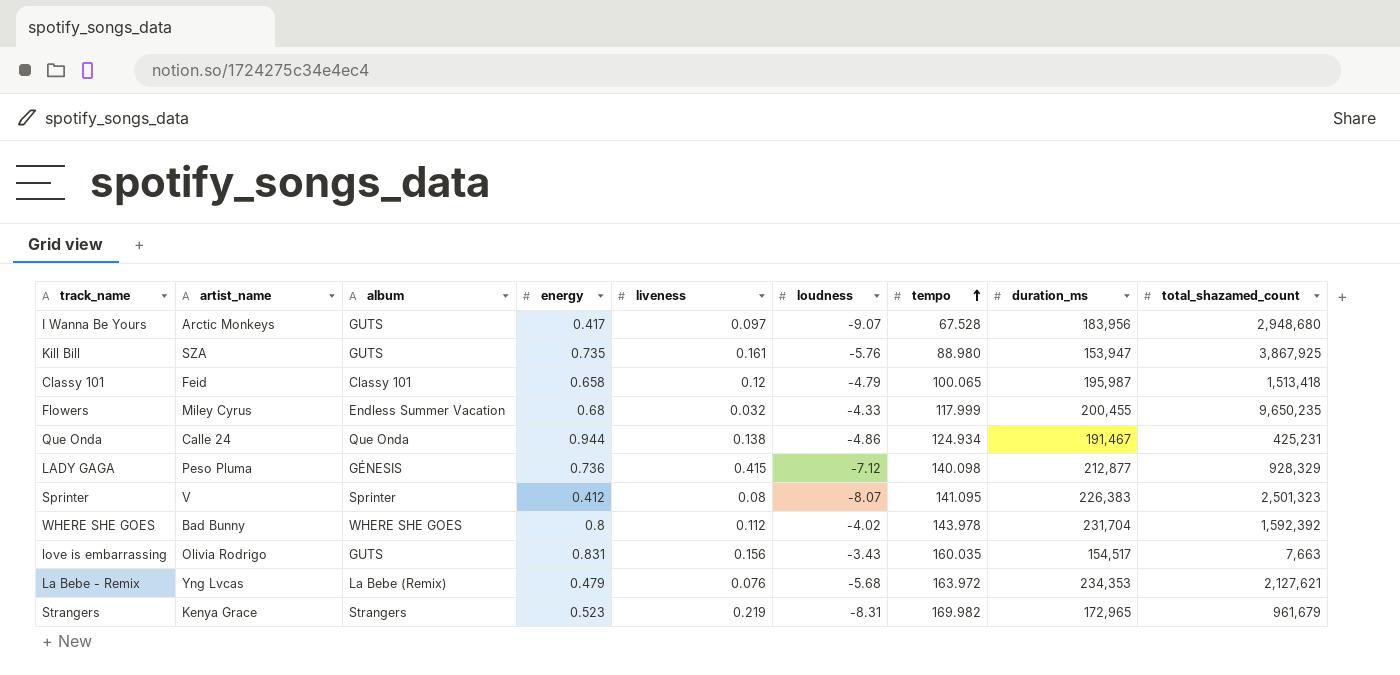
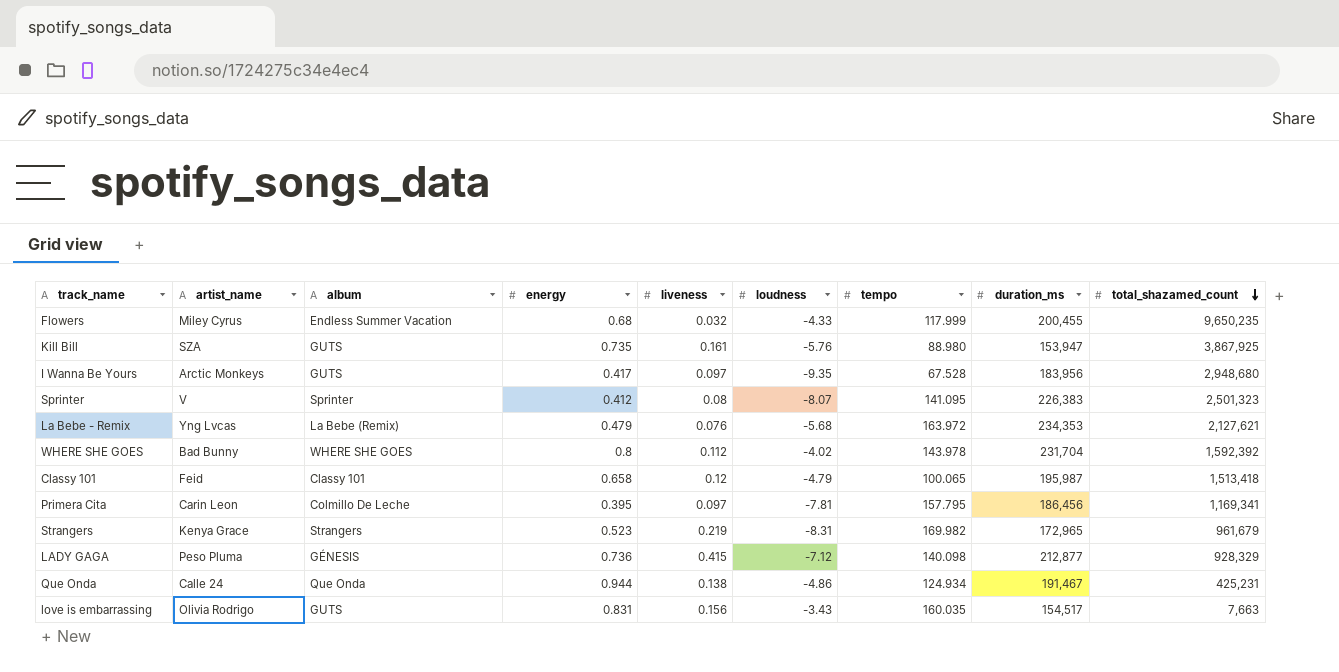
row order: tempo ascending -> total_shazamed_count descending
I Wanna Be Yours | loudness: -9.07 -> -9.35
row Primera Cita: none -> Carin Leon | Colmillo De Leche | 0.395 | 0.097 | -7.81 | 157.795 | 186,456 | 1,169,341

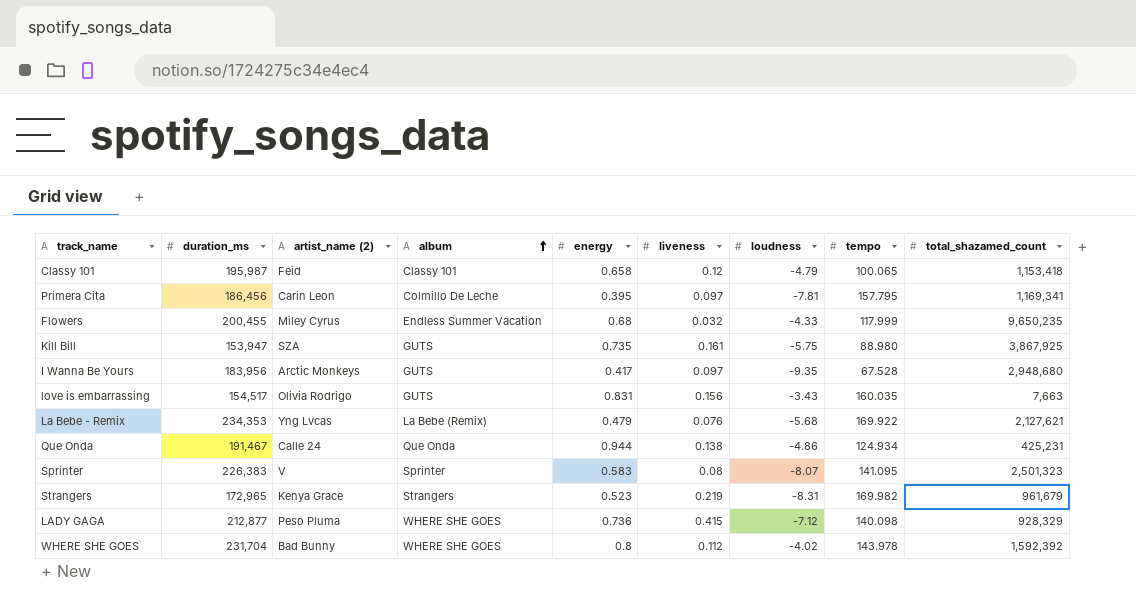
row order: total_shazamed_count descending -> album ascending
column duration_ms | position: 8 -> 2
column name: artist_name -> artist_name (2)
Classy 101 | total_shazamed_count: 1,513,418 -> 1,153,418
Kill Bill | loudness: -5.76 -> -5.75
La Bebe - Remix | tempo: 163.972 -> 169.922
Sprinter | energy: 0.412 -> 0.583
LADY GAGA | album: GÉNESIS -> WHERE SHE GOES

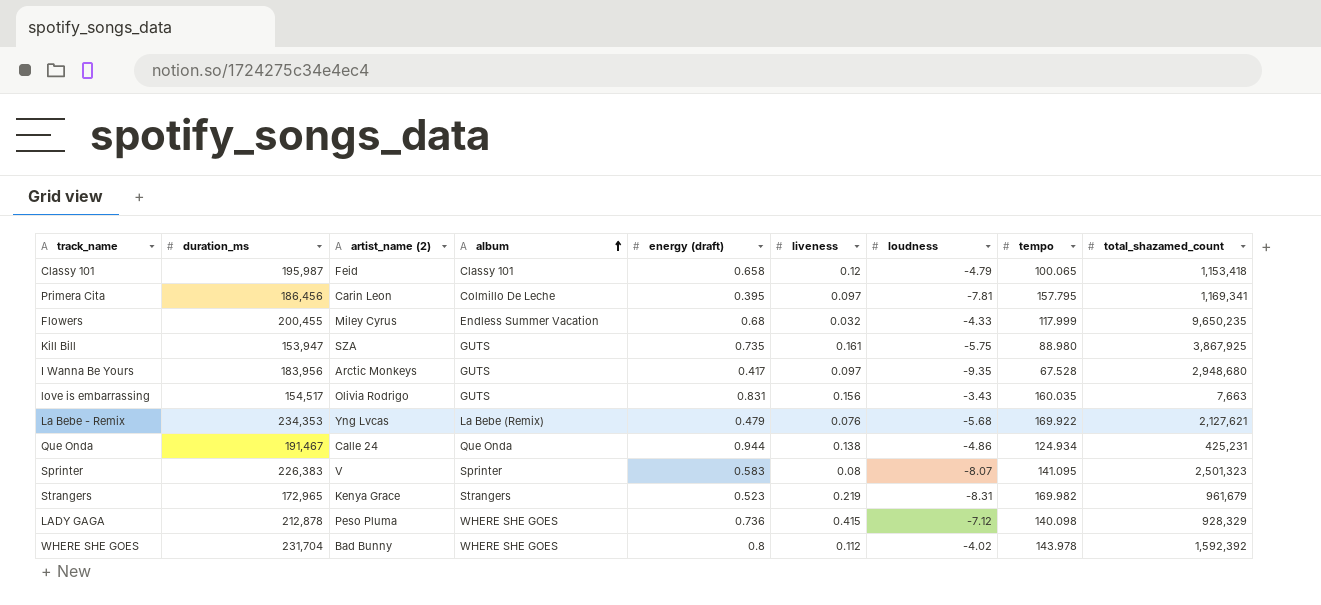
column name: energy -> energy (draft)
LADY GAGA | duration_ms: 212,877 -> 212,878

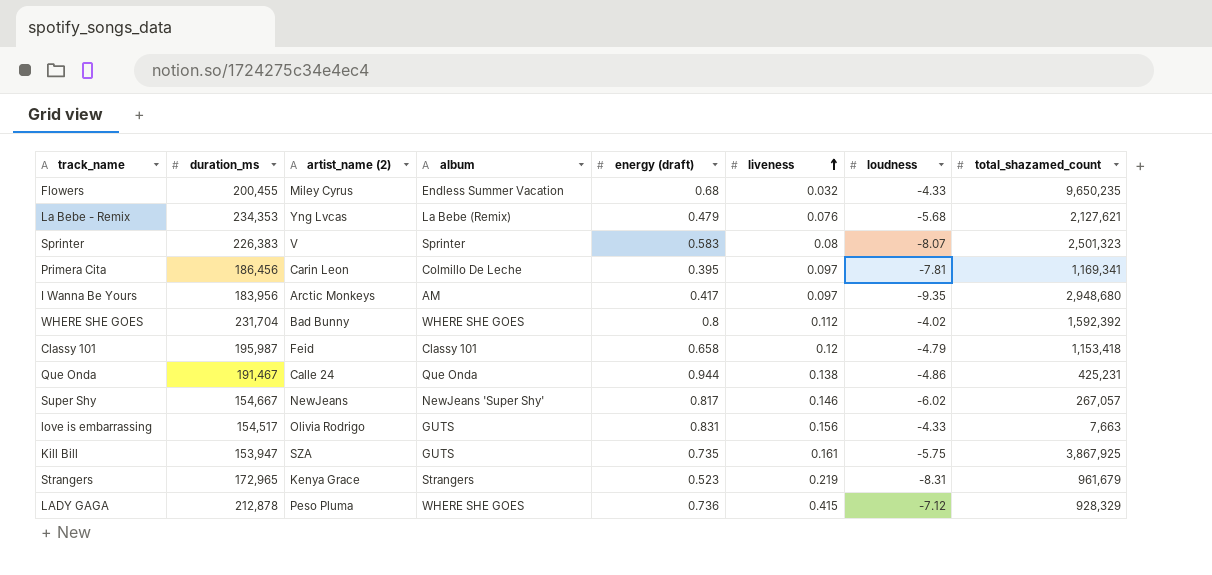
row order: album ascending -> liveness ascending
column tempo | position: 8 -> none
I Wanna Be Yours | album: GUTS -> AM
row Super Shy: none -> 154,667 | NewJeans | NewJeans 'Super Shy' | 0.817 | 0.146 | -6.02 | 267,057
love is embarrassing | loudness: -3.43 -> -4.33

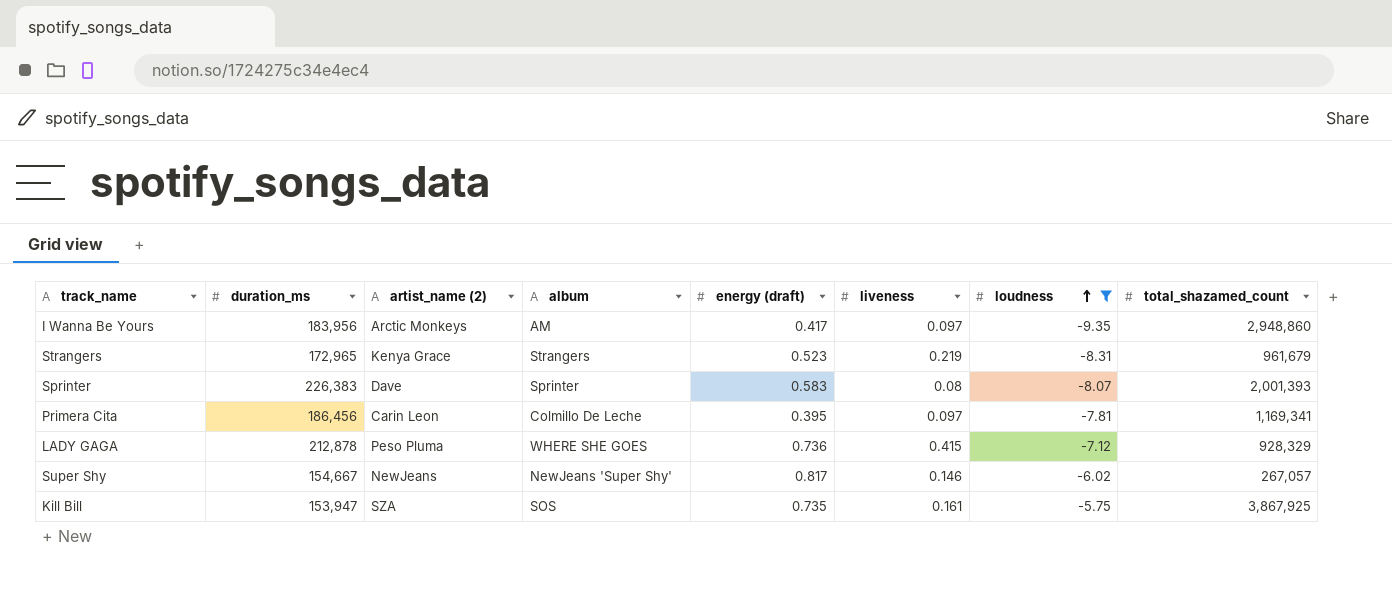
filter: none -> loudness <= -5.75
row order: liveness ascending -> loudness ascending
I Wanna Be Yours | total_shazamed_count: 2,948,680 -> 2,948,860
Sprinter | artist_name (2): V -> Dave
Sprinter | total_shazamed_count: 2,501,323 -> 2,001,393
Kill Bill | album: GUTS -> SOS

